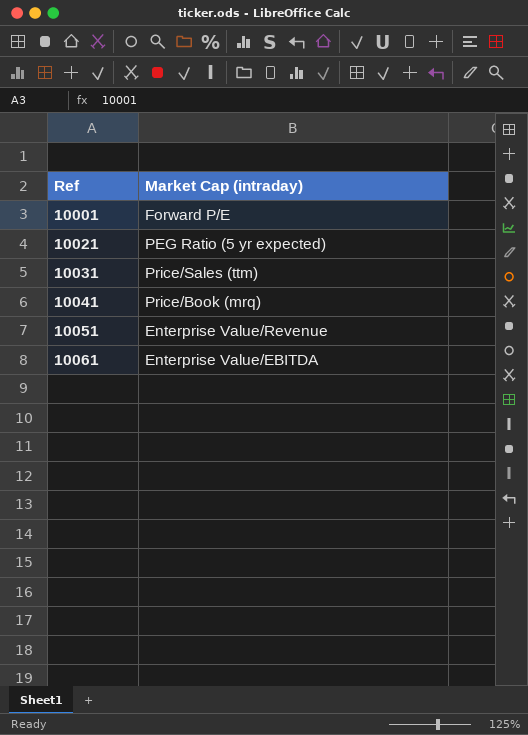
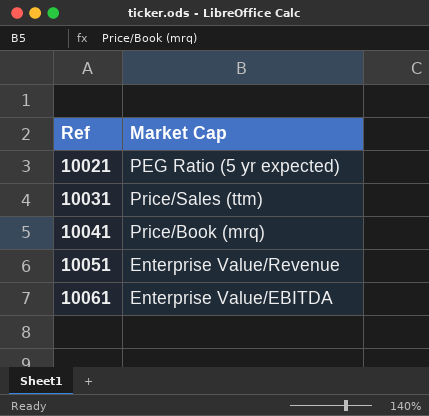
column name: Market Cap (intraday) -> Market Cap
row 10001: Forward P/E -> none

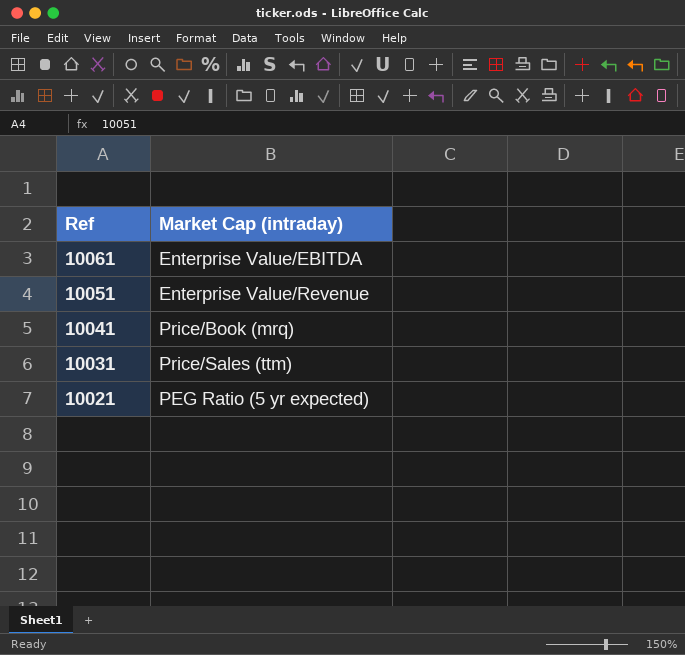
row order: Ref ascending -> Ref descending
column name: Market Cap -> Market Cap (intraday)

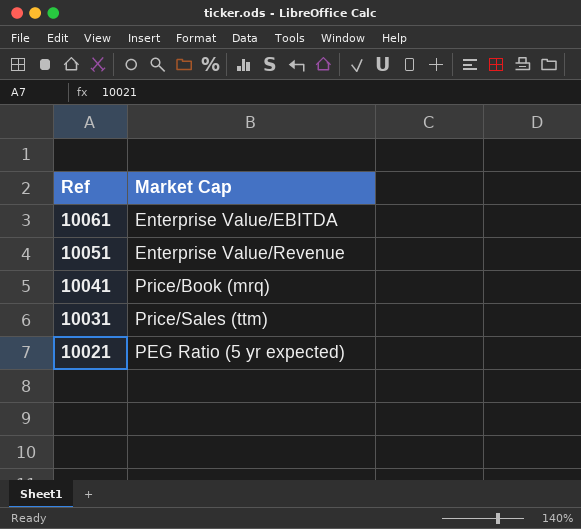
column name: Market Cap (intraday) -> Market Cap

